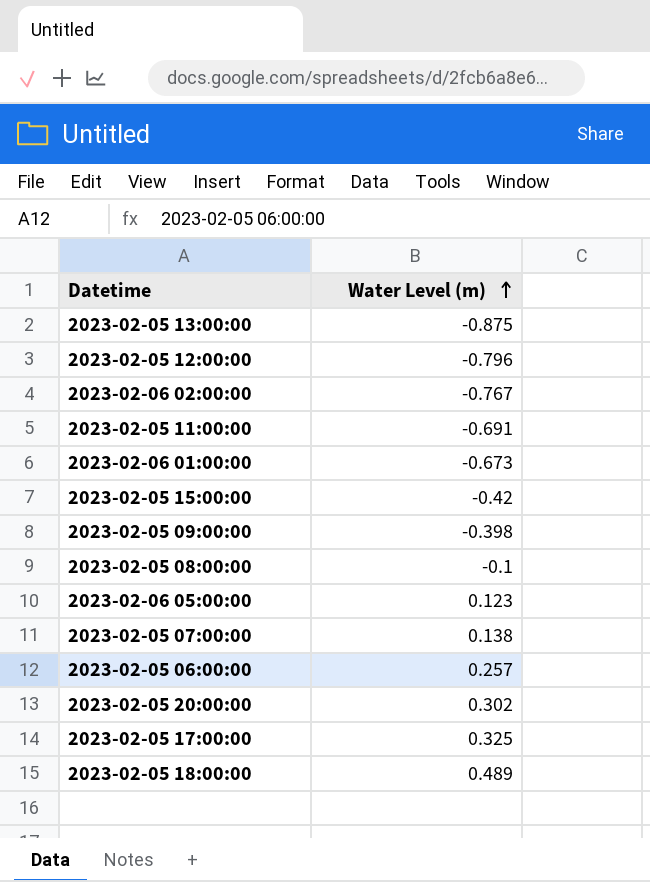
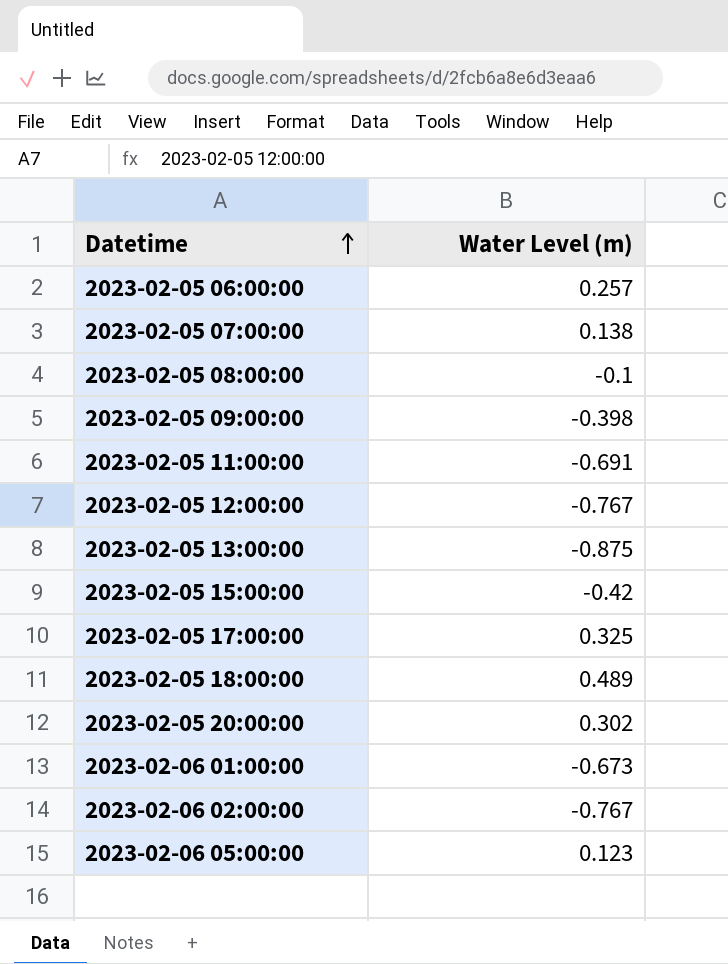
row order: Water Level (m) ascending -> Datetime ascending
2023-02-05 12:00:00 | Water Level (m): -0.796 -> -0.767

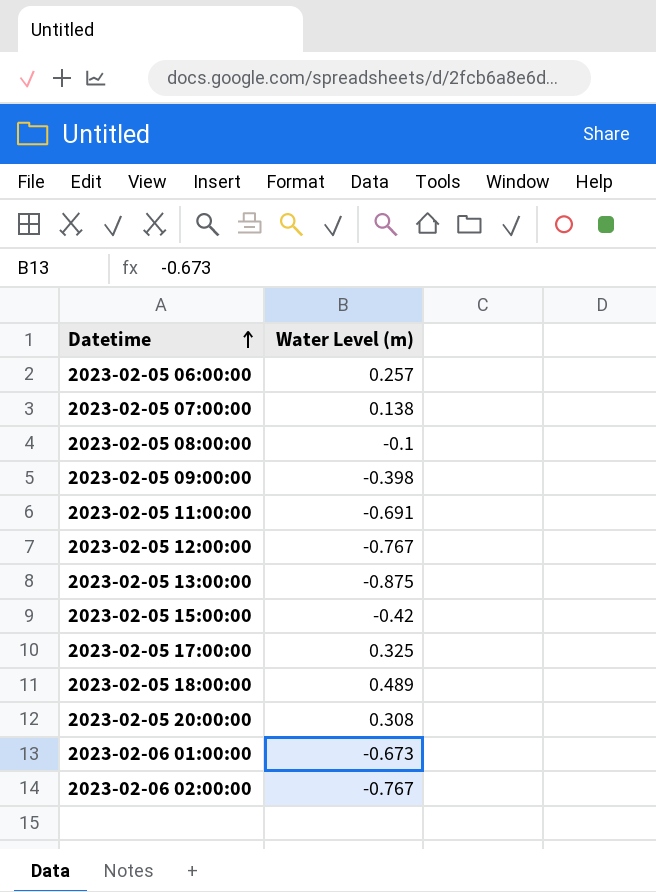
row 2023-02-06 05:00:00: 0.123 -> none
2023-02-05 20:00:00 | Water Level (m): 0.302 -> 0.308

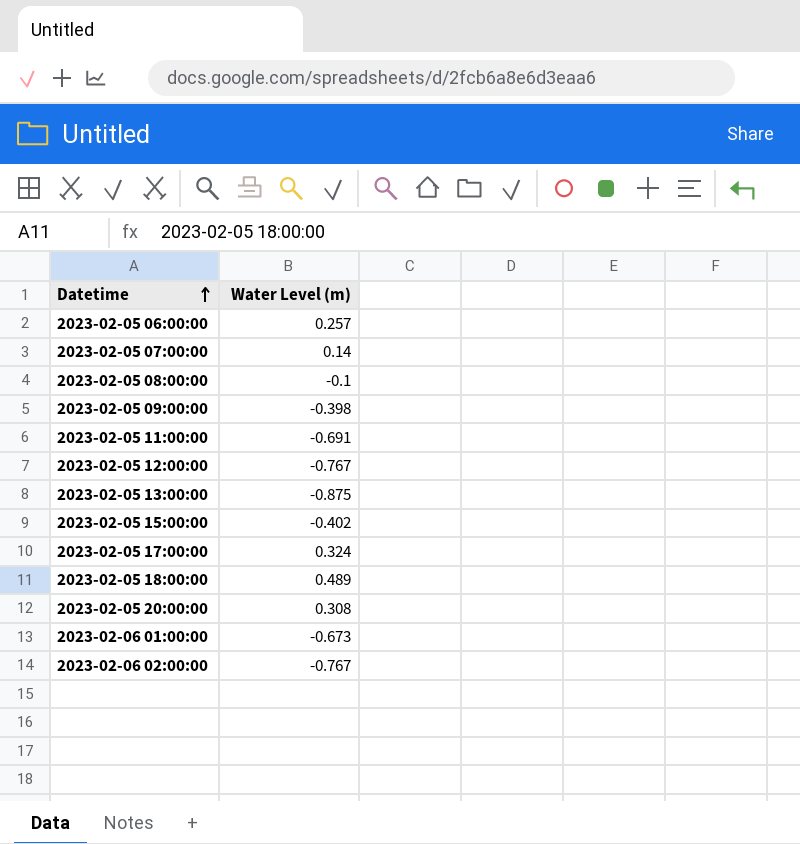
2023-02-05 07:00:00 | Water Level (m): 0.138 -> 0.14
2023-02-05 15:00:00 | Water Level (m): -0.42 -> -0.402
2023-02-05 17:00:00 | Water Level (m): 0.325 -> 0.324

